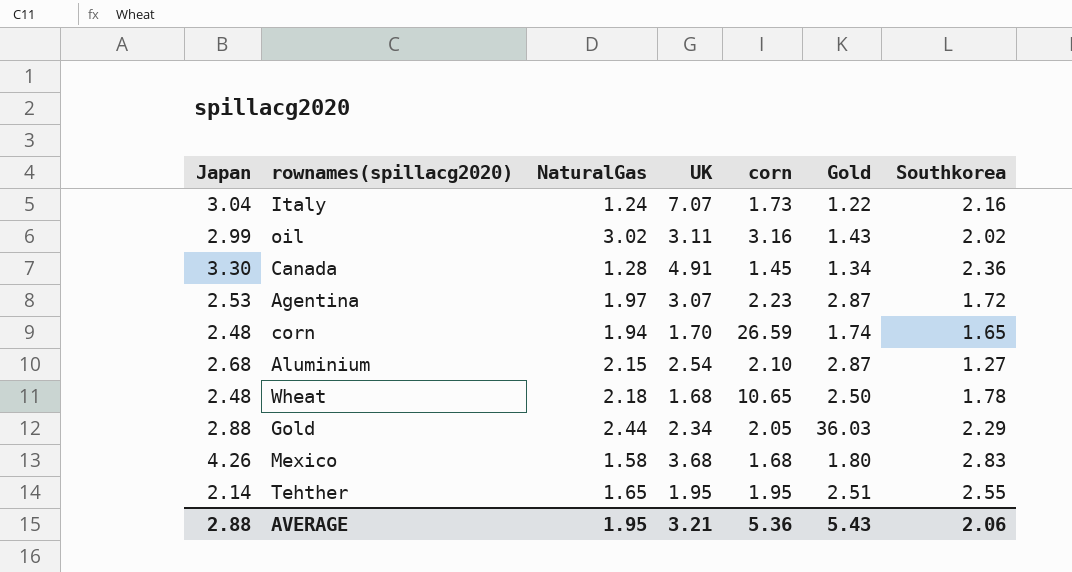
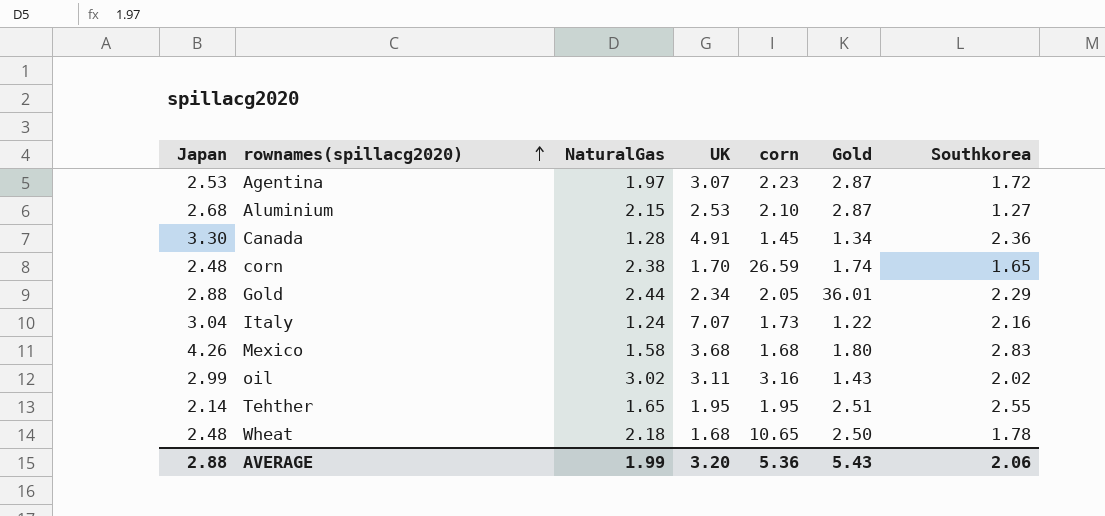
row order: none -> rownames(spillacg2020) ascending
Aluminium | UK: 2.54 -> 2.53
corn | NaturalGas: 1.94 -> 2.38
Gold | Gold: 36.03 -> 36.01
AVERAGE | NaturalGas: 1.95 -> 1.99
AVERAGE | UK: 3.21 -> 3.20

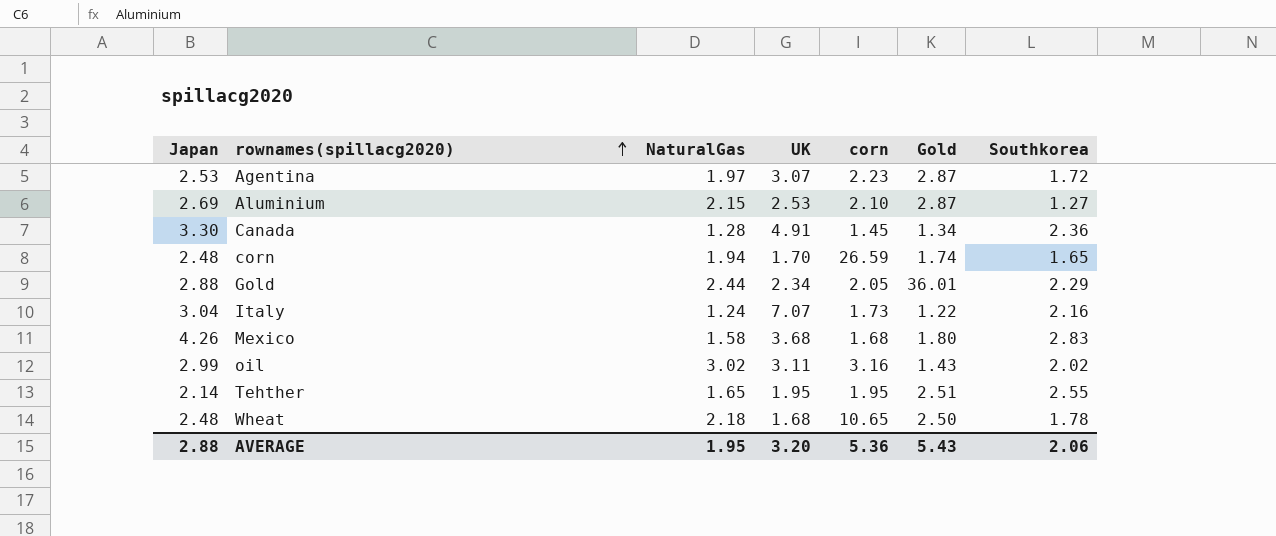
Aluminium | Japan: 2.68 -> 2.69
corn | NaturalGas: 2.38 -> 1.94
AVERAGE | NaturalGas: 1.99 -> 1.95

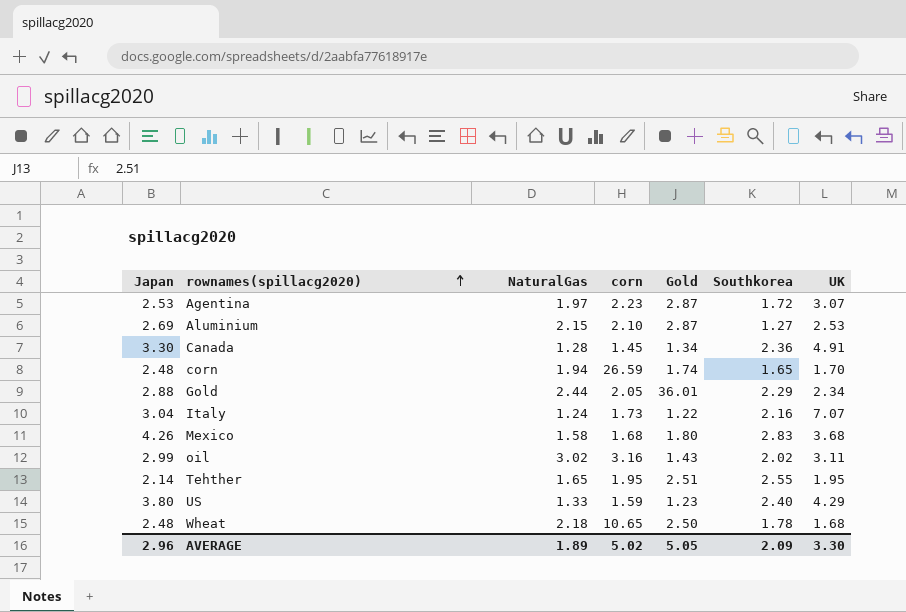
column UK | position: 4 -> 7
row US: none -> 3.80 | 1.33 | 1.59 | 1.23 | 2.40 | 4.29
AVERAGE | Japan: 2.88 -> 2.96
AVERAGE | NaturalGas: 1.95 -> 1.89
AVERAGE | corn: 5.36 -> 5.02
AVERAGE | Gold: 5.43 -> 5.05
AVERAGE | Southkorea: 2.06 -> 2.09
AVERAGE | UK: 3.20 -> 3.30

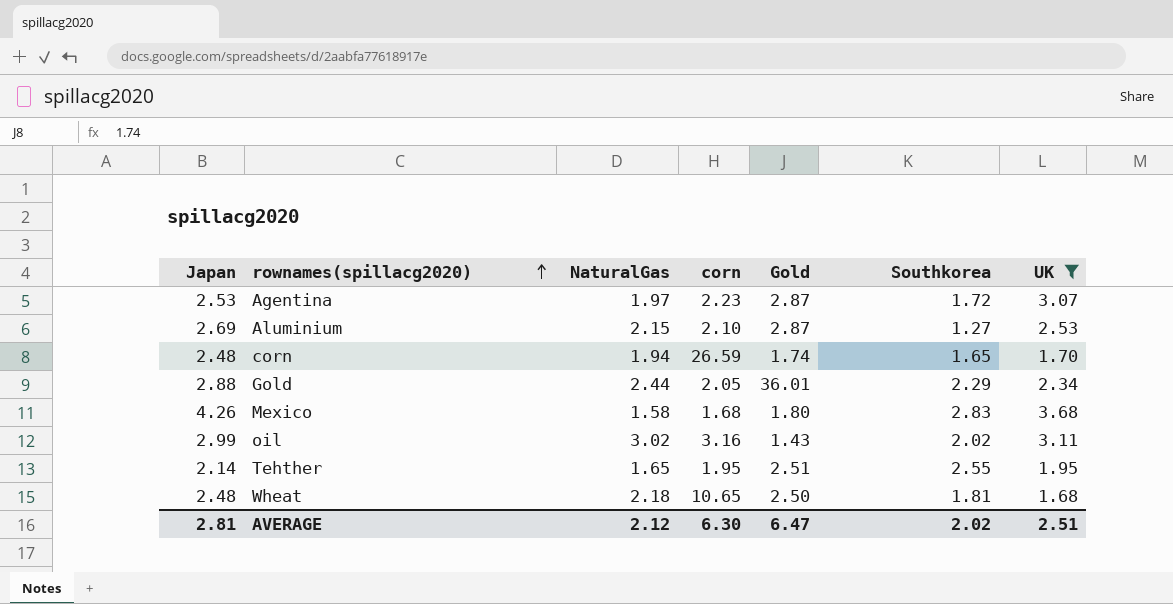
filter: none -> UK <= 3.68
Wheat | Southkorea: 1.78 -> 1.81
AVERAGE | Japan: 2.96 -> 2.81
AVERAGE | NaturalGas: 1.89 -> 2.12
AVERAGE | corn: 5.02 -> 6.30
AVERAGE | Gold: 5.05 -> 6.47
AVERAGE | Southkorea: 2.09 -> 2.02
AVERAGE | UK: 3.30 -> 2.51

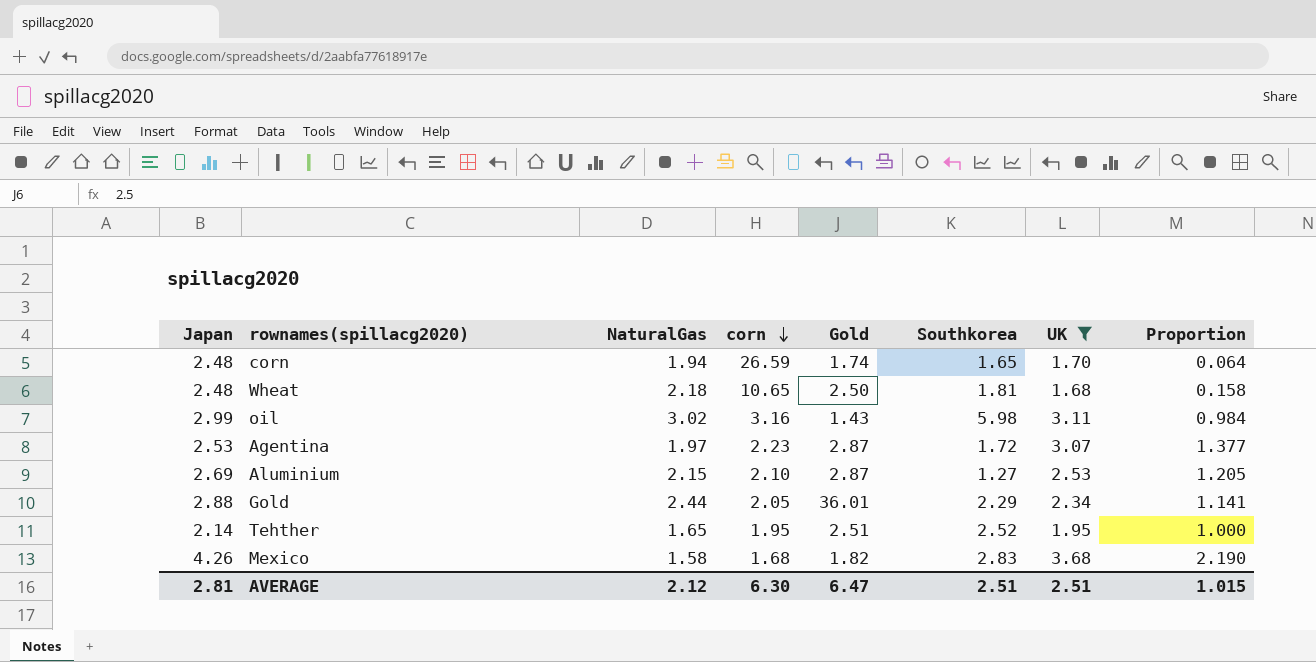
row order: rownames(spillacg2020) ascending -> corn descending
column Proportion | formula: none -> [UK] / [corn]
oil | Southkorea: 2.02 -> 5.98
Tehther | Southkorea: 2.55 -> 2.52
Mexico | Gold: 1.80 -> 1.82
AVERAGE | Southkorea: 2.02 -> 2.51

